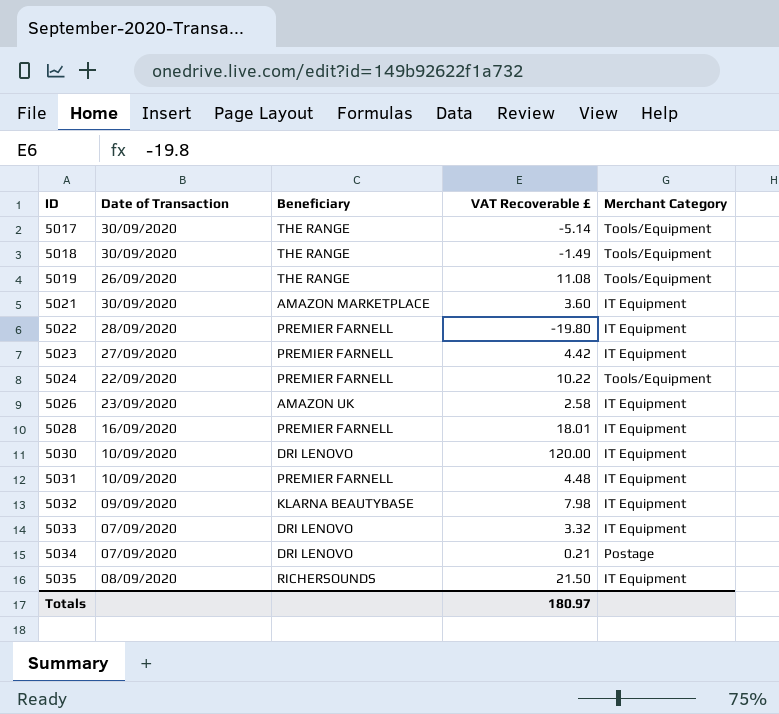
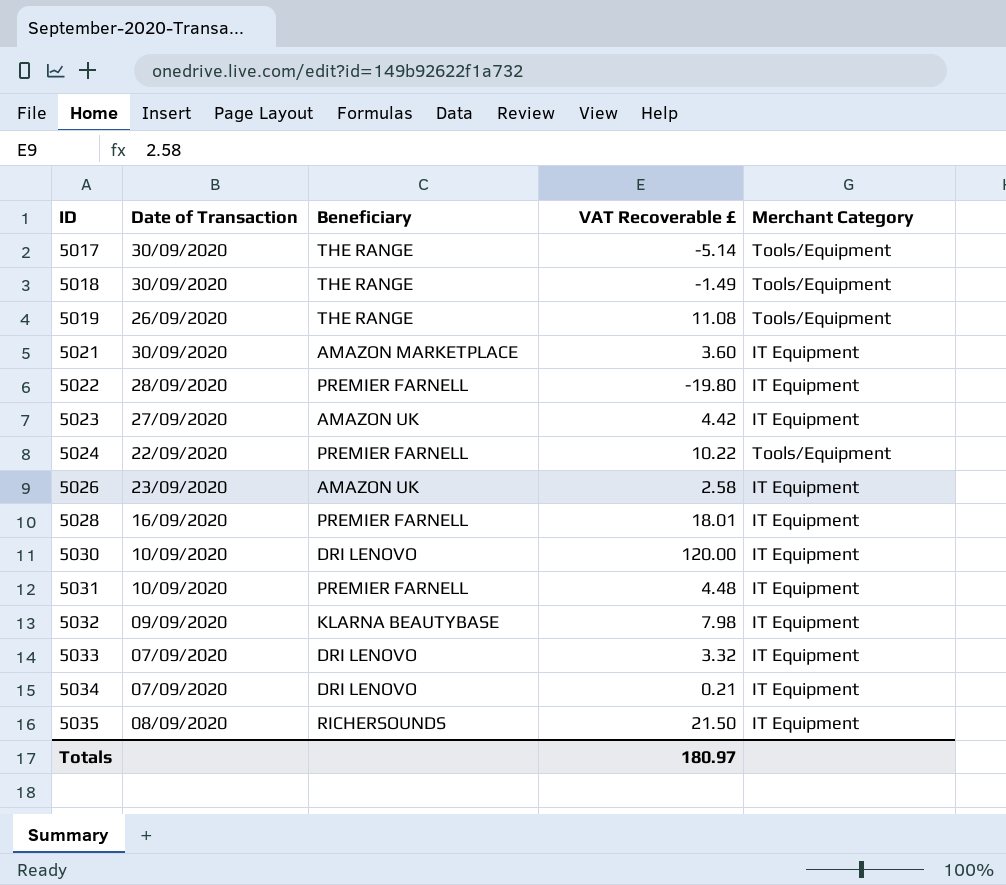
5023 | Beneficiary: PREMIER FARNELL -> AMAZON UK
5034 | Merchant Category: Postage -> IT Equipment

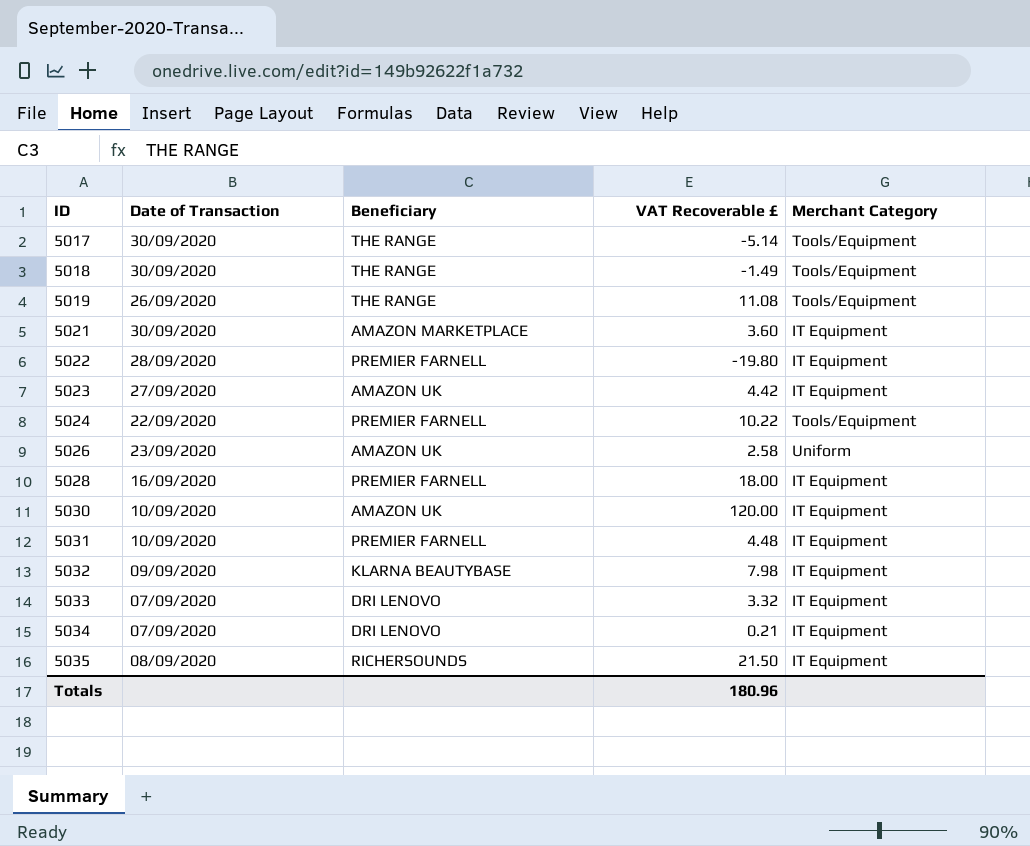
5026 | Merchant Category: IT Equipment -> Uniform
5028 | VAT Recoverable £: 18.01 -> 18.00
5030 | Beneficiary: DRI LENOVO -> AMAZON UK
Totals | VAT Recoverable £: 180.97 -> 180.96

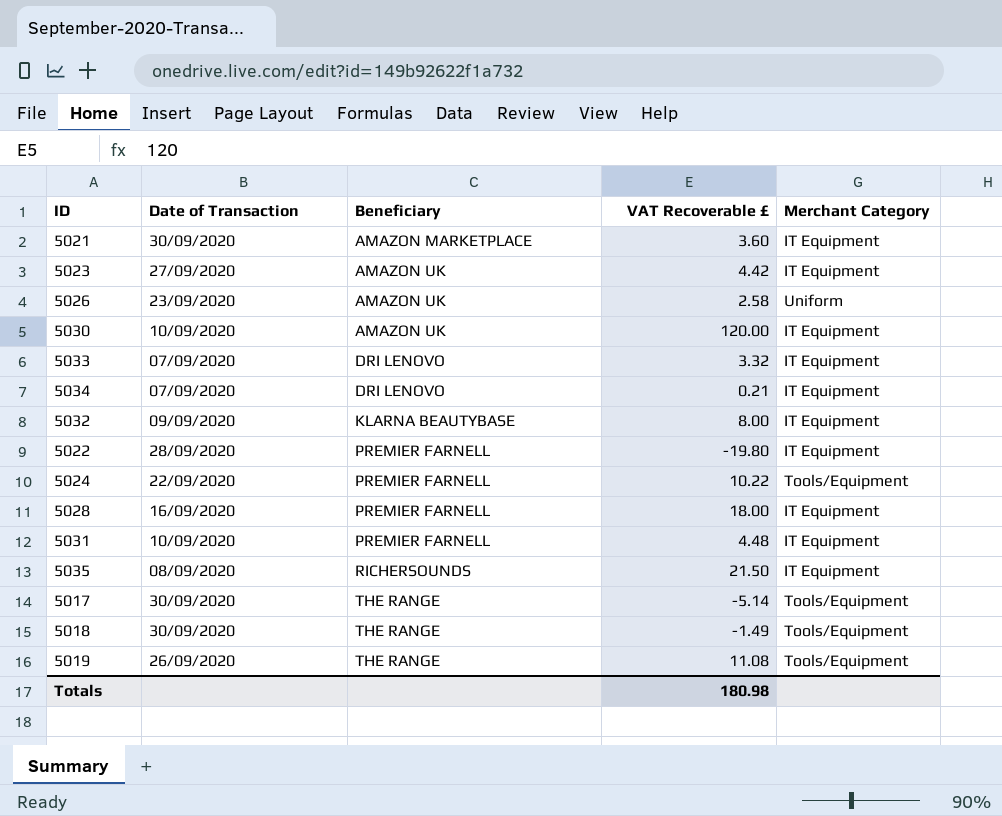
row order: ID ascending -> Beneficiary ascending
5032 | VAT Recoverable £: 7.98 -> 8.00
Totals | VAT Recoverable £: 180.96 -> 180.98

